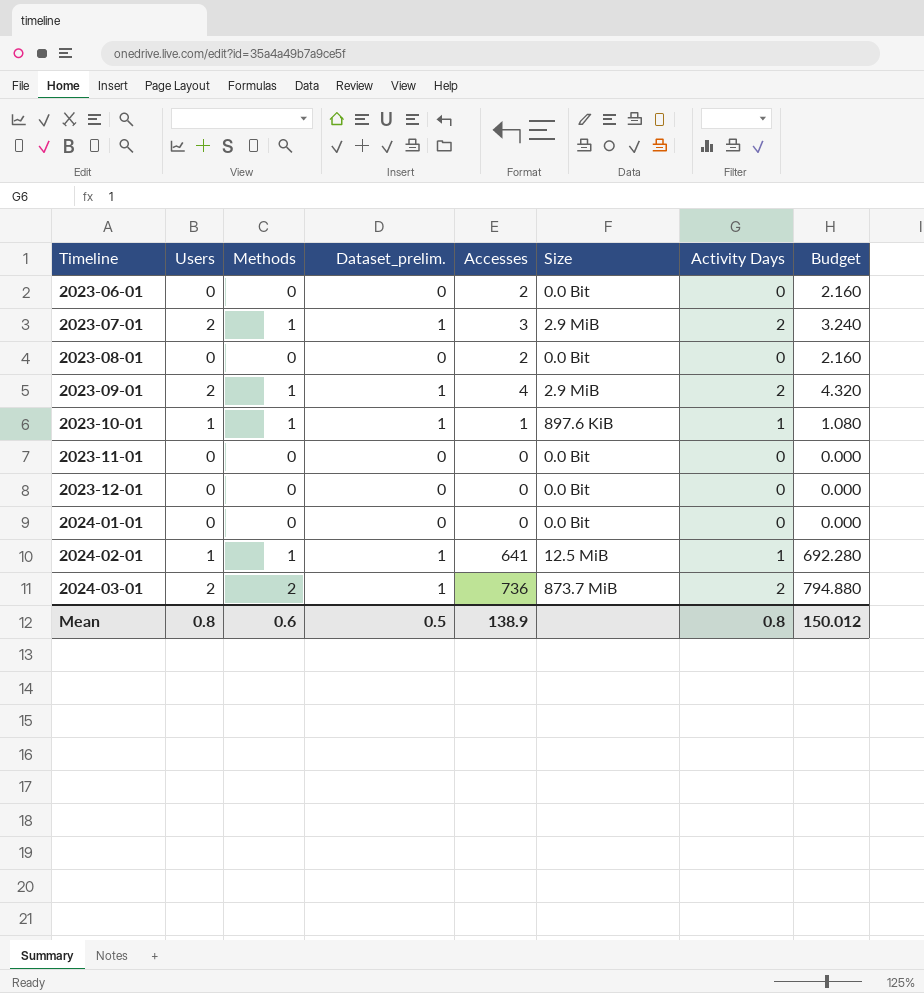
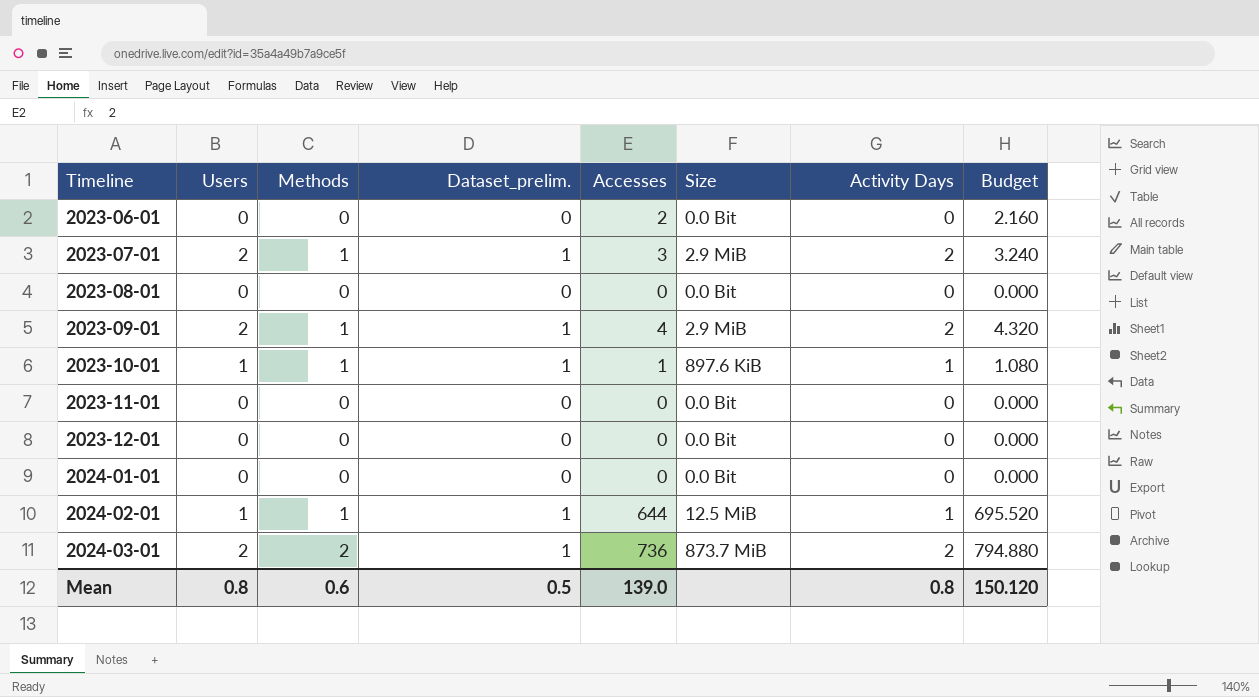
2023-08-01 | Accesses: 2 -> 0
2023-08-01 | Budget: 2.160 -> 0.000
2024-02-01 | Accesses: 641 -> 644
2024-02-01 | Budget: 692.280 -> 695.520
Mean | Accesses: 138.9 -> 139.0
Mean | Budget: 150.012 -> 150.120

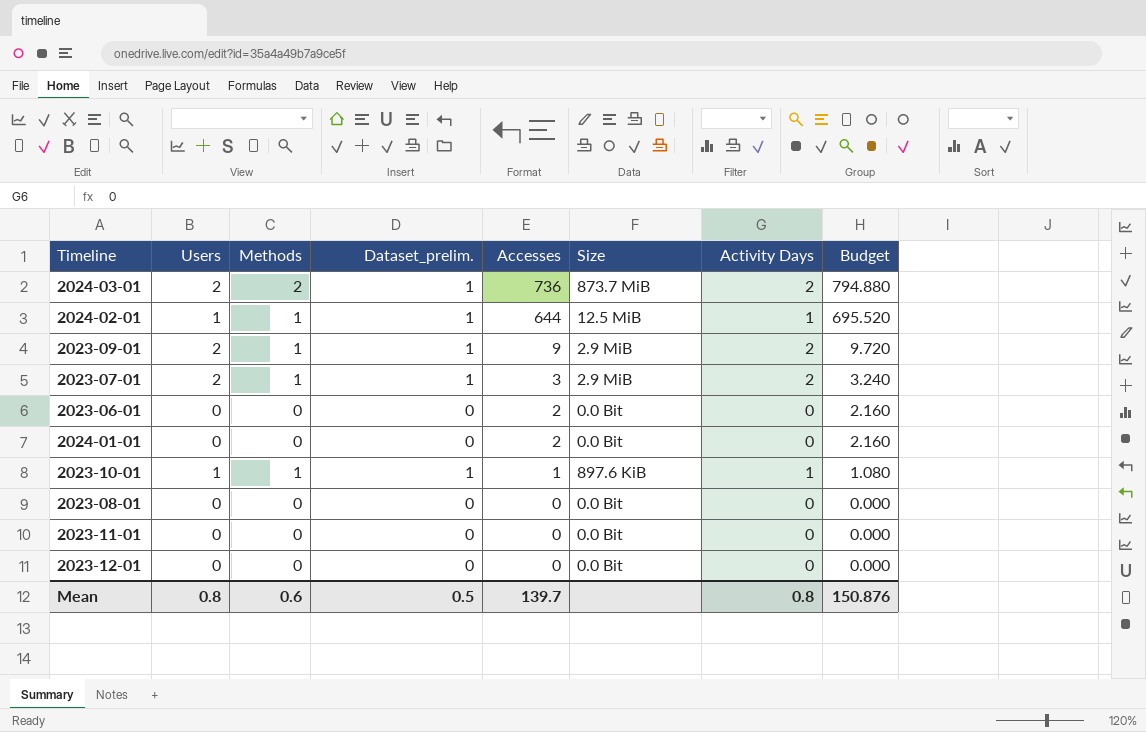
row order: Timeline ascending -> Accesses descending
2023-09-01 | Accesses: 4 -> 9
2023-09-01 | Budget: 4.320 -> 9.720
2024-01-01 | Accesses: 0 -> 2
2024-01-01 | Budget: 0.000 -> 2.160
Mean | Accesses: 139.0 -> 139.7
Mean | Budget: 150.120 -> 150.876

